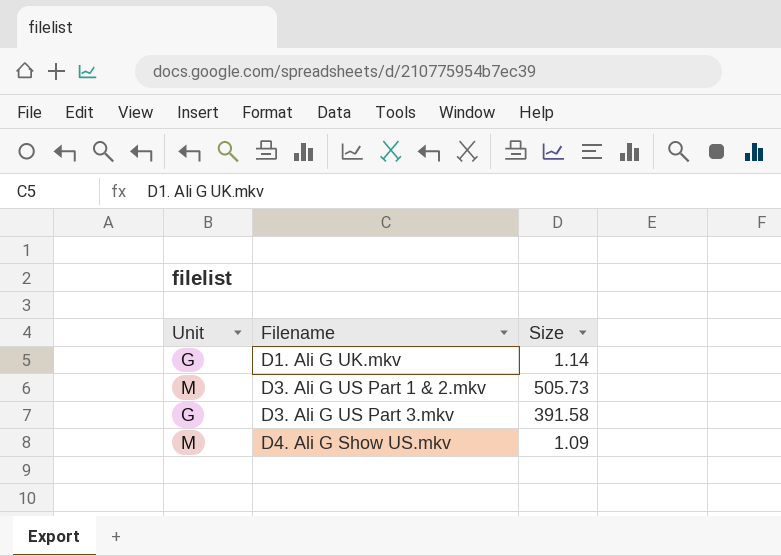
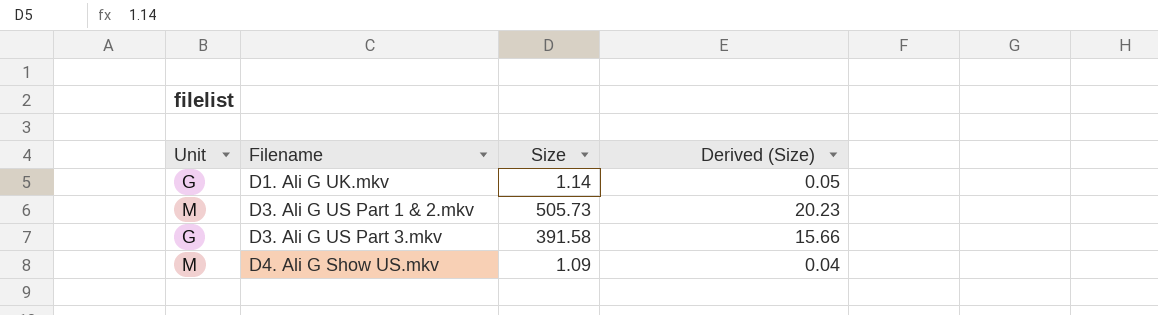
column Derived (Size) | formula: none -> [Size] * 0.04

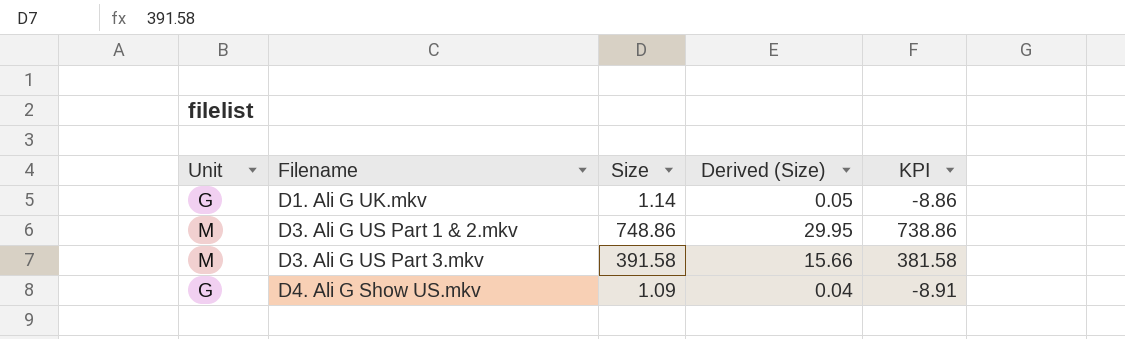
column KPI | formula: none -> [Size] - 10
D3. Ali G US Part 1 & 2.mkv | Size: 505.73 -> 748.86
D3. Ali G US Part 1 & 2.mkv | Derived (Size): 20.23 -> 29.95
D3. Ali G US Part 3.mkv | Unit: G -> M
D4. Ali G Show US.mkv | Unit: M -> G

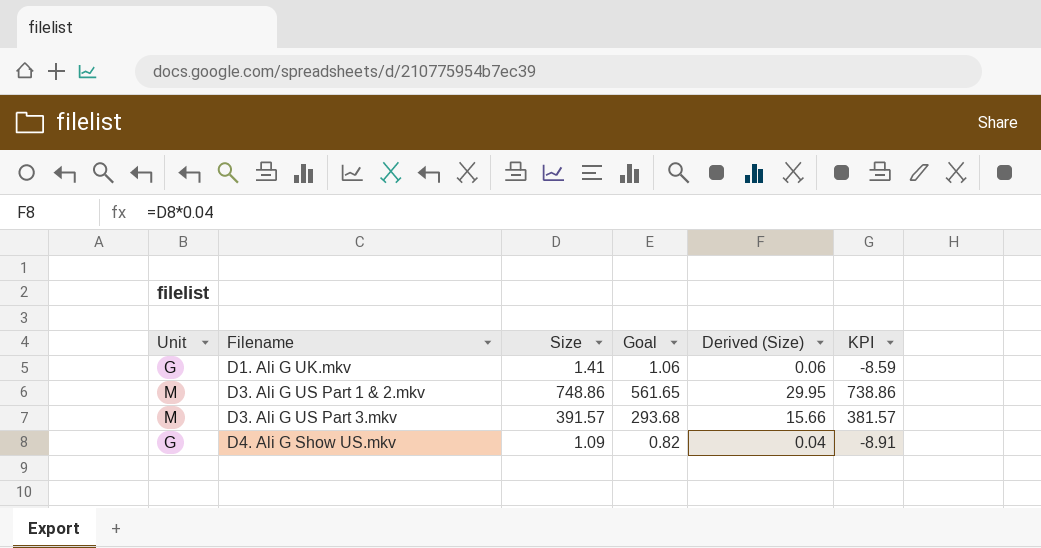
column Goal | formula: none -> [Size] * 0.75
D1. Ali G UK.mkv | Size: 1.14 -> 1.41
D1. Ali G UK.mkv | Derived (Size): 0.05 -> 0.06
D1. Ali G UK.mkv | KPI: -8.86 -> -8.59
D3. Ali G US Part 3.mkv | Size: 391.58 -> 391.57
D3. Ali G US Part 3.mkv | KPI: 381.58 -> 381.57

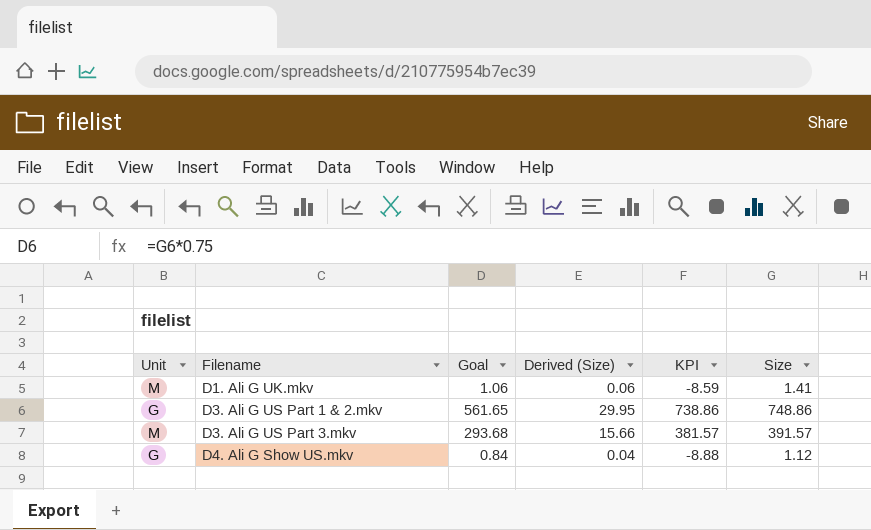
column Size | position: 3 -> 6
D1. Ali G UK.mkv | Unit: G -> M
D3. Ali G US Part 1 & 2.mkv | Unit: M -> G
D4. Ali G Show US.mkv | Goal: 0.82 -> 0.84
D4. Ali G Show US.mkv | KPI: -8.91 -> -8.88
D4. Ali G Show US.mkv | Size: 1.09 -> 1.12

